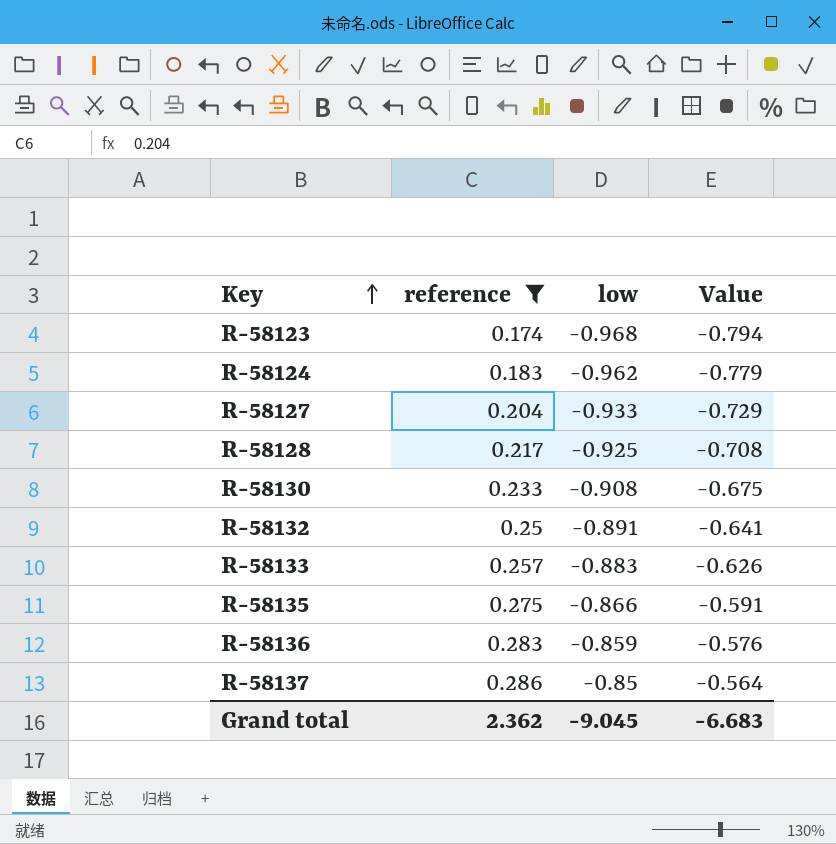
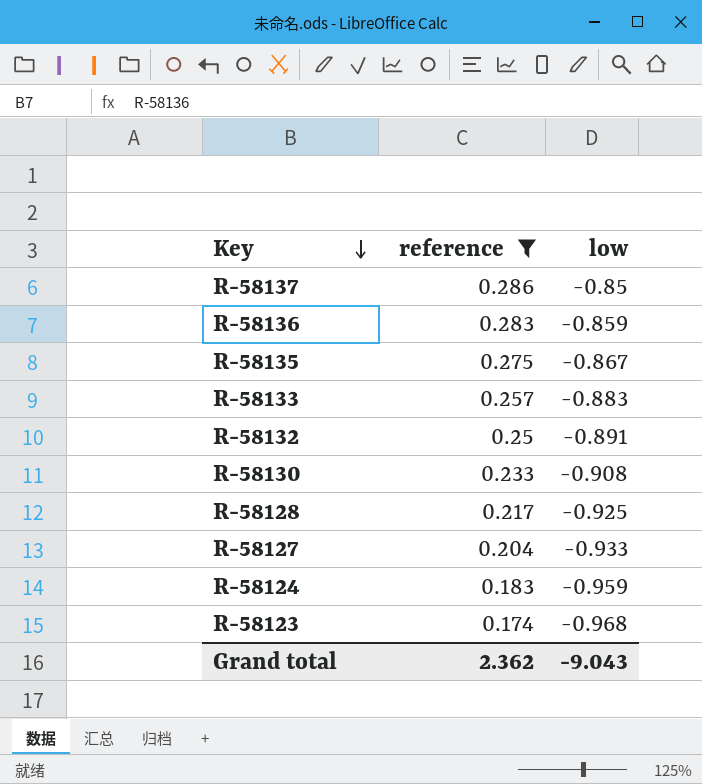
row order: Key ascending -> Key descending
column Value | formula: [reference] + [low] -> none
R-58135 | low: -0.866 -> -0.867
R-58124 | low: -0.962 -> -0.959
Grand total | low: -9.045 -> -9.043

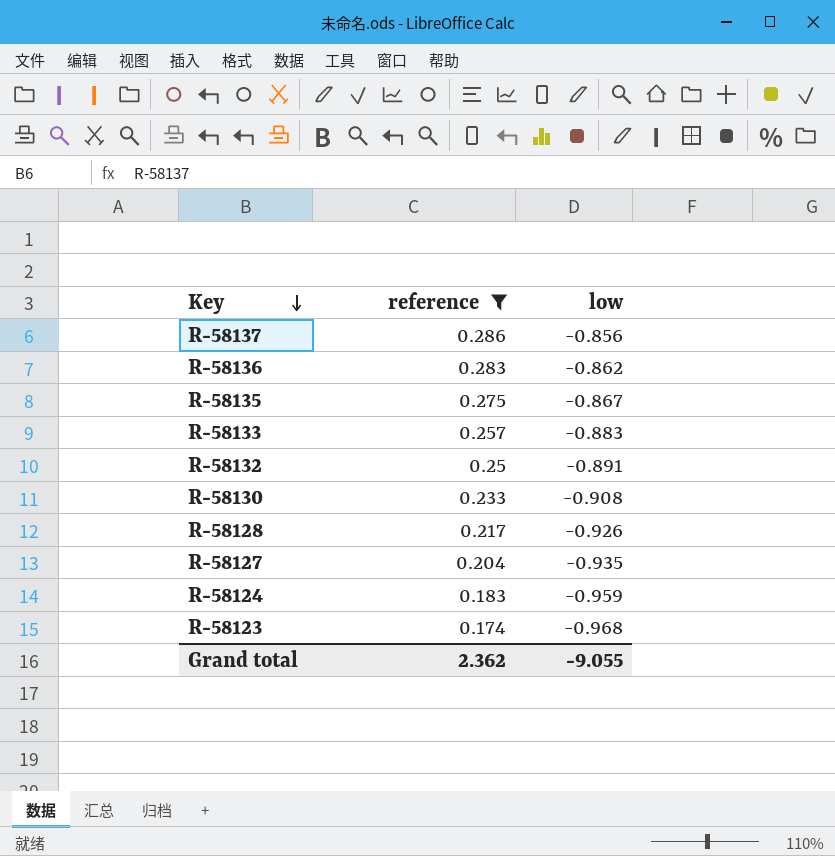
R-58137 | low: -0.85 -> -0.856
R-58136 | low: -0.859 -> -0.862
R-58128 | low: -0.925 -> -0.926
R-58127 | low: -0.933 -> -0.935
Grand total | low: -9.043 -> -9.055

